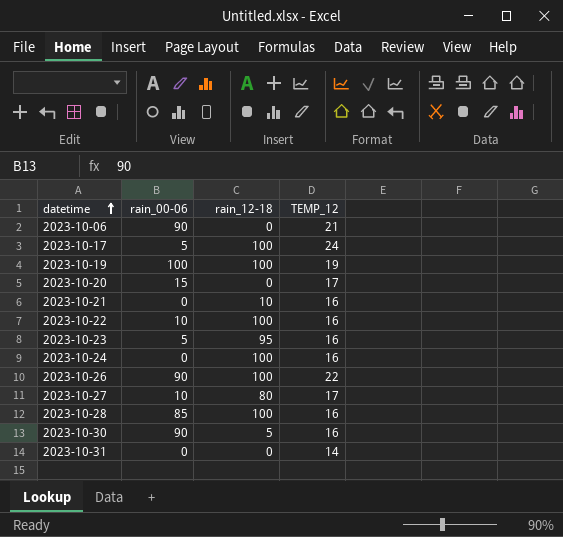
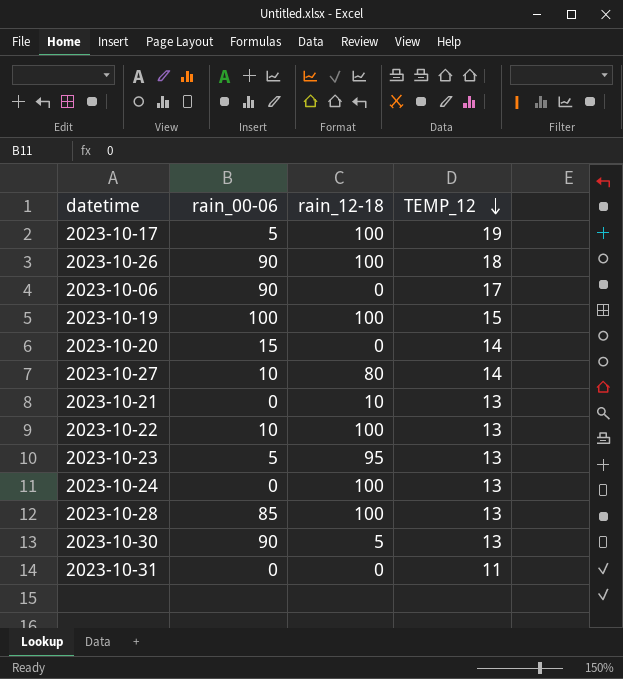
row order: datetime ascending -> TEMP_12 descending
2023-10-17 | TEMP_12: 24 -> 19
2023-10-26 | TEMP_12: 22 -> 18
2023-10-06 | TEMP_12: 21 -> 17
2023-10-19 | TEMP_12: 19 -> 15
2023-10-20 | TEMP_12: 17 -> 14
2023-10-27 | TEMP_12: 17 -> 14
2023-10-21 | TEMP_12: 16 -> 13
2023-10-22 | TEMP_12: 16 -> 13
2023-10-23 | TEMP_12: 16 -> 13
2023-10-24 | TEMP_12: 16 -> 13
2023-10-28 | TEMP_12: 16 -> 13
2023-10-30 | TEMP_12: 16 -> 13
2023-10-31 | TEMP_12: 14 -> 11

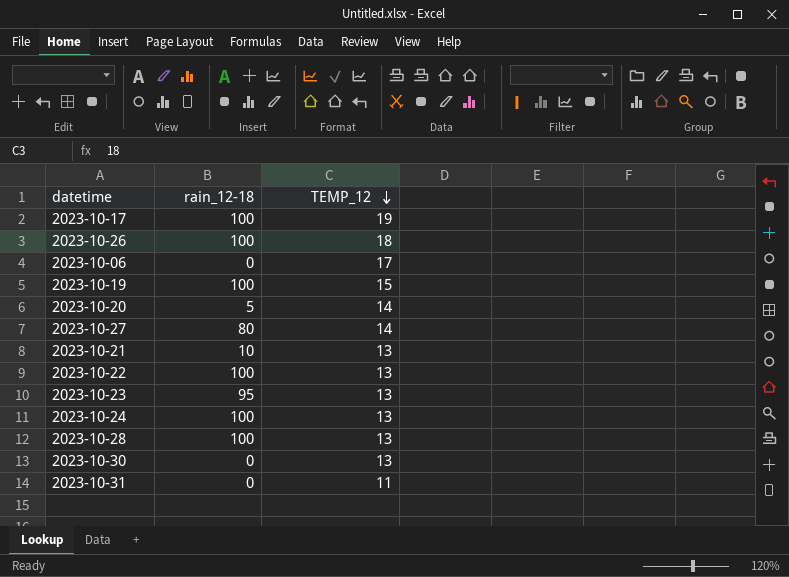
column rain_00-06 | position: 2 -> none
2023-10-20 | rain_12-18: 0 -> 5
2023-10-30 | rain_12-18: 5 -> 0

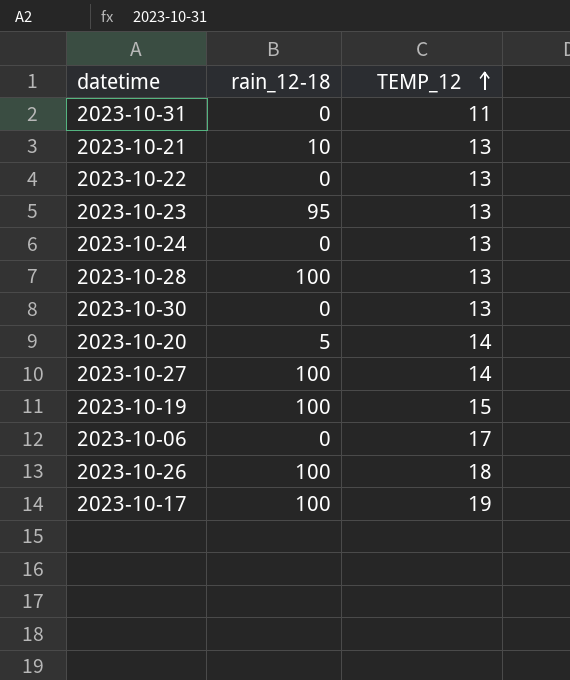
row order: TEMP_12 descending -> TEMP_12 ascending
2023-10-22 | rain_12-18: 100 -> 0
2023-10-24 | rain_12-18: 100 -> 0
2023-10-27 | rain_12-18: 80 -> 100

